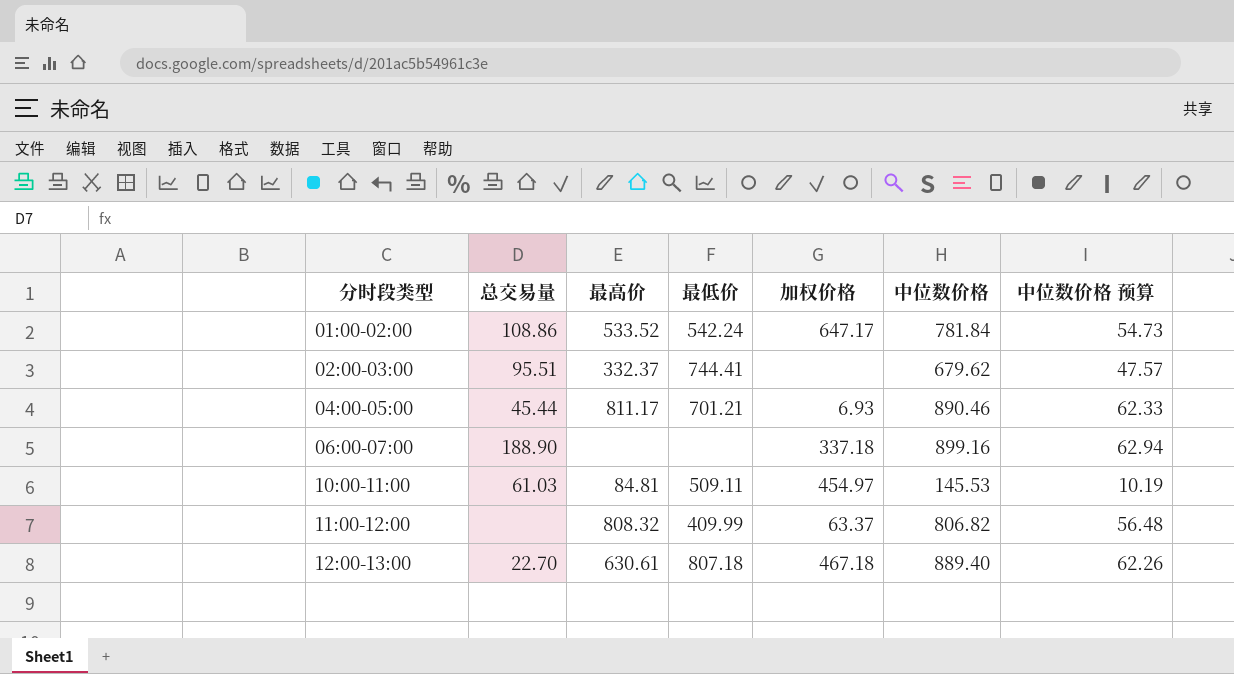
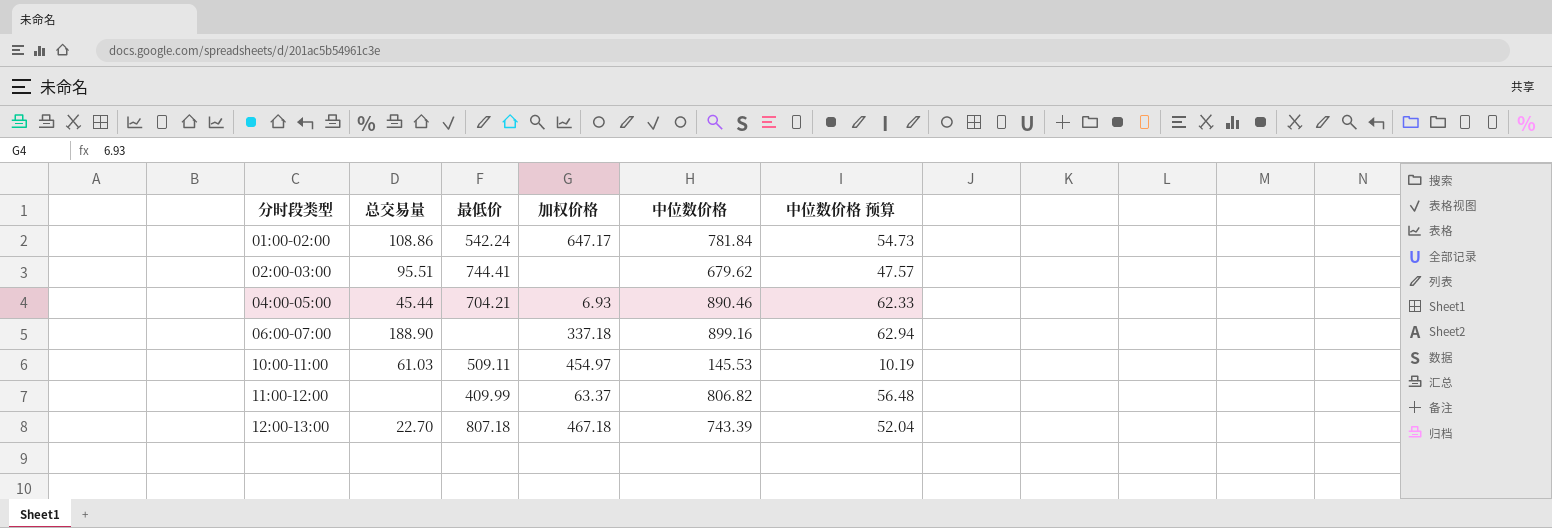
column 最高价 | position: 3 -> none
04:00-05:00 | 最低价: 701.21 -> 704.21
12:00-13:00 | 中位数价格: 889.40 -> 743.39
12:00-13:00 | 中位数价格 预算: 62.26 -> 52.04

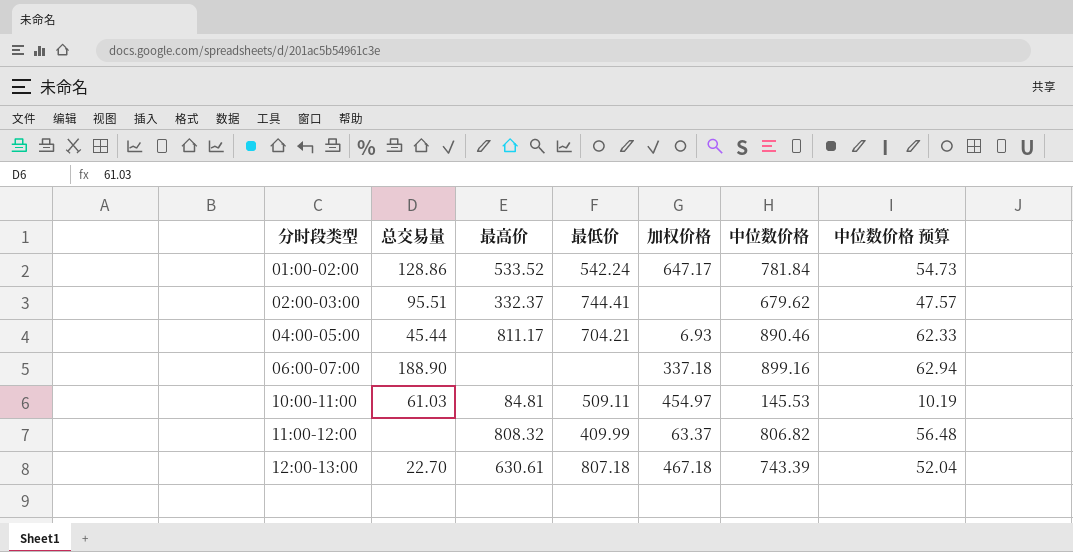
column 最高价 | position: none -> 3
01:00-02:00 | 总交易量: 108.86 -> 128.86

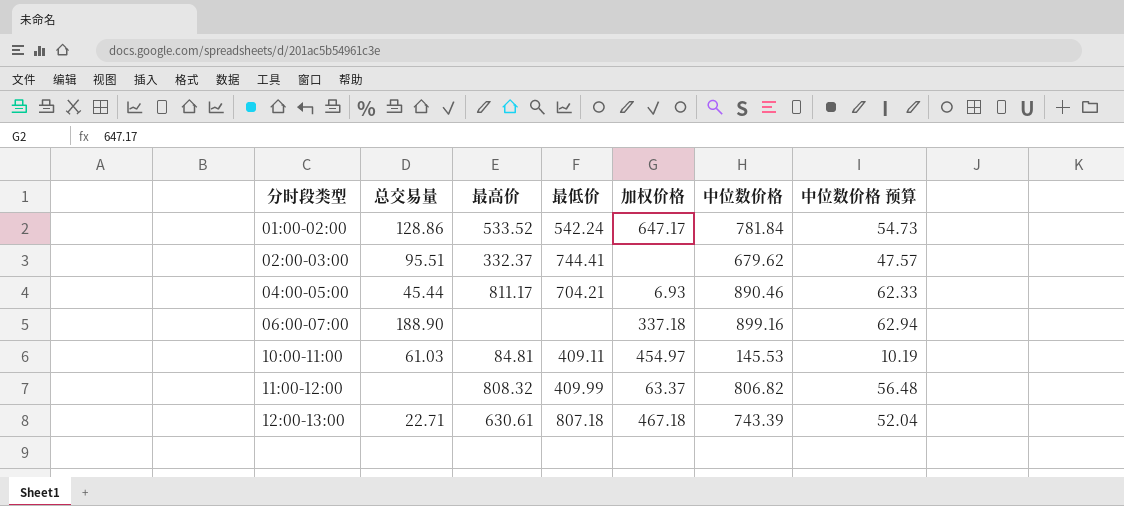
10:00-11:00 | 最低价: 509.11 -> 409.11
12:00-13:00 | 总交易量: 22.70 -> 22.71

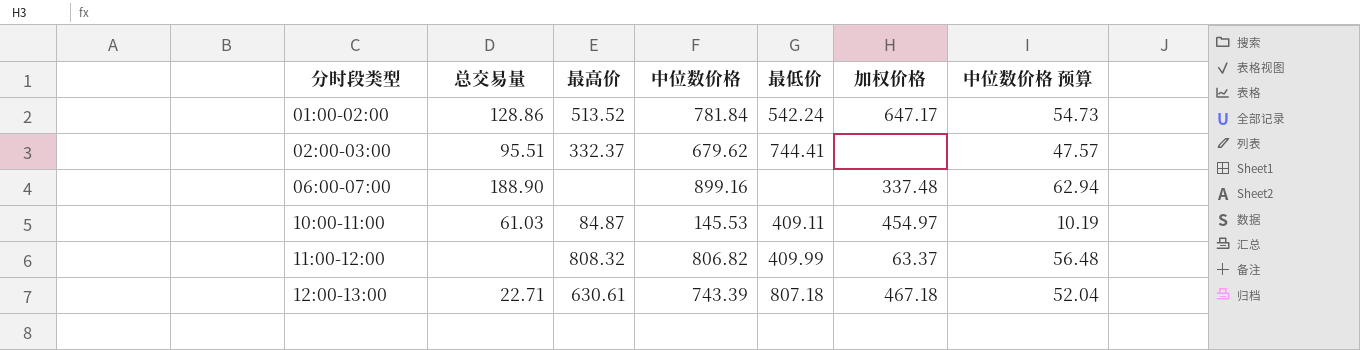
column 中位数价格 | position: 6 -> 4
row 04:00-05:00: 45.44 | 811.17 | 704.21 | 6.93 | 890.46 | 62.33 -> none
01:00-02:00 | 最高价: 533.52 -> 513.52
06:00-07:00 | 加权价格: 337.18 -> 337.48
10:00-11:00 | 最高价: 84.81 -> 84.87

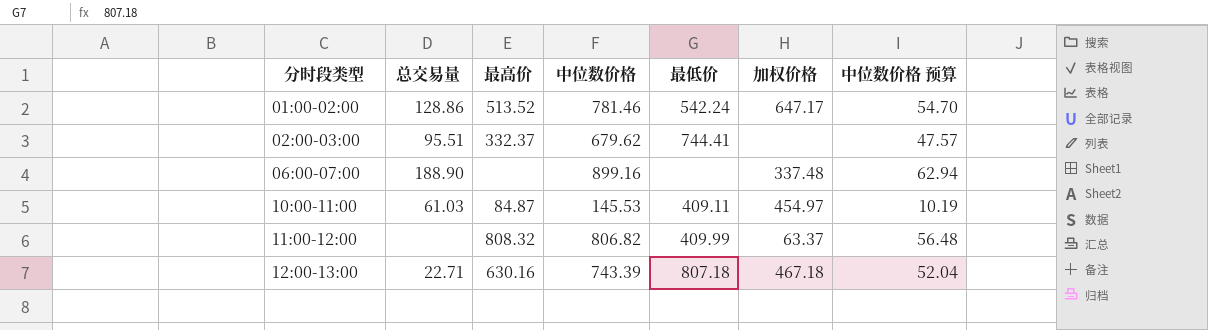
01:00-02:00 | 中位数价格: 781.84 -> 781.46
01:00-02:00 | 中位数价格 预算: 54.73 -> 54.70
12:00-13:00 | 最高价: 630.61 -> 630.16

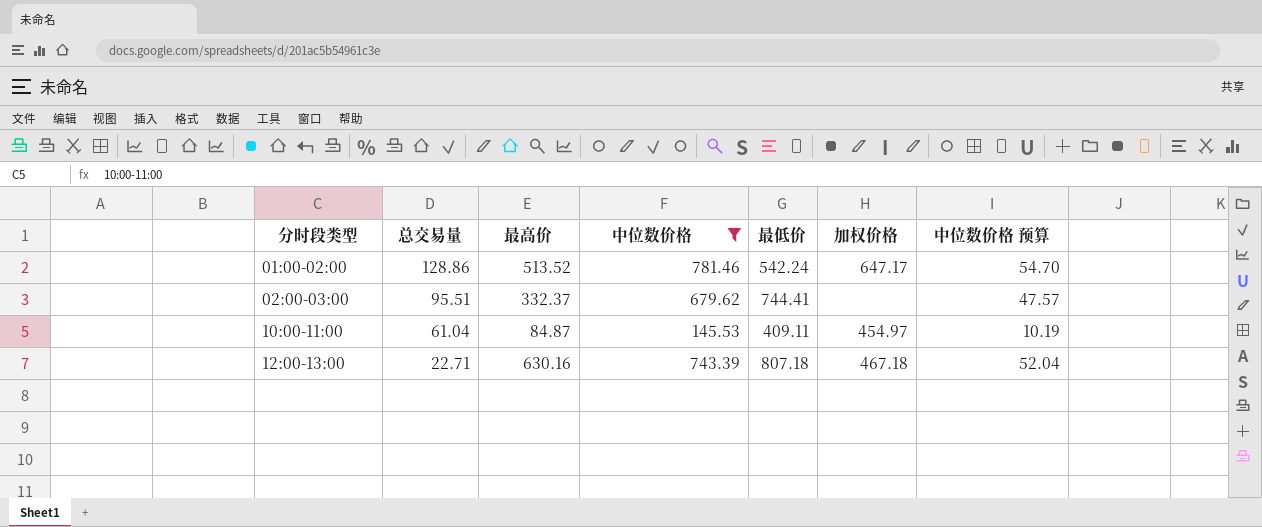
filter: none -> 中位数价格 <= 781.46
10:00-11:00 | 总交易量: 61.03 -> 61.04

